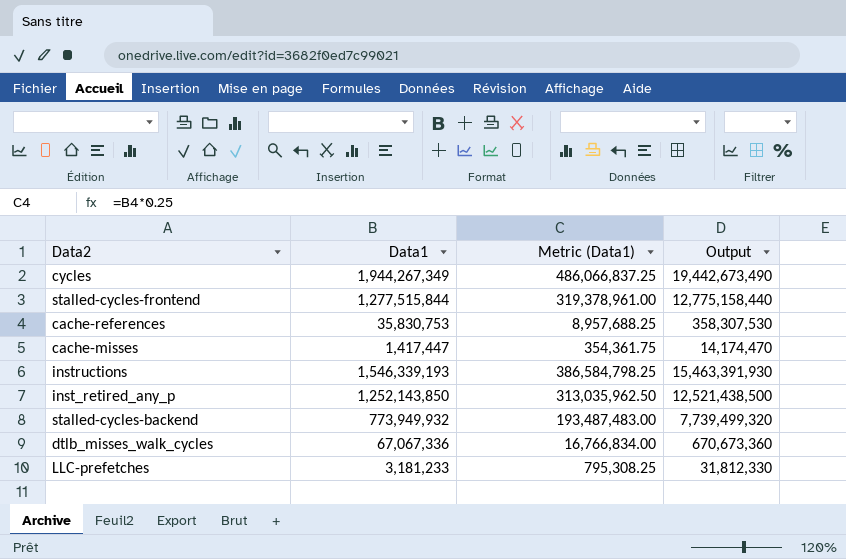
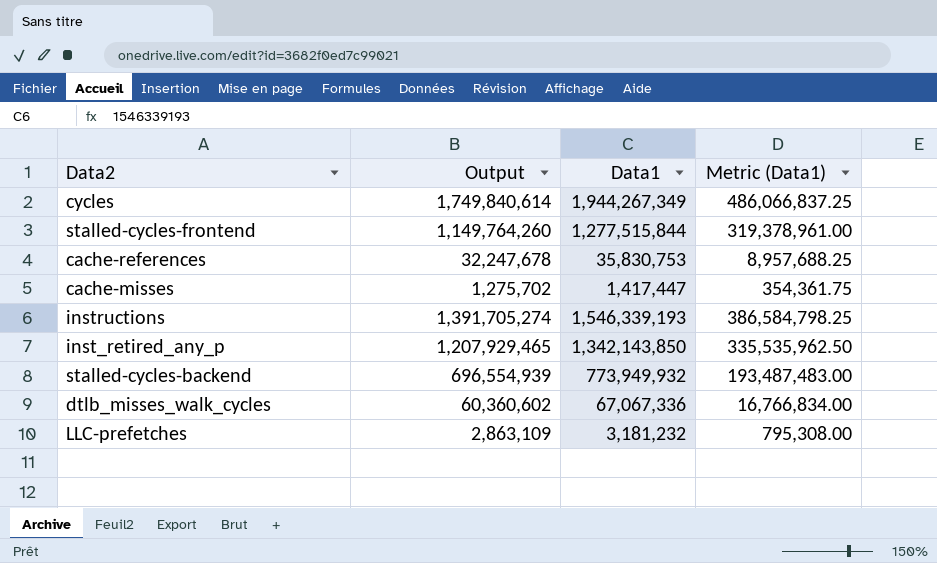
column Output | formula: [Data1] * 10 -> [Data1] * 0.9
column Output | position: 4 -> 2
inst_retired_any_p | Data1: 1,252,143,850 -> 1,342,143,850
inst_retired_any_p | Metric (Data1): 313,035,962.50 -> 335,535,962.50
LLC-prefetches | Data1: 3,181,233 -> 3,181,232
LLC-prefetches | Metric (Data1): 795,308.25 -> 795,308.00

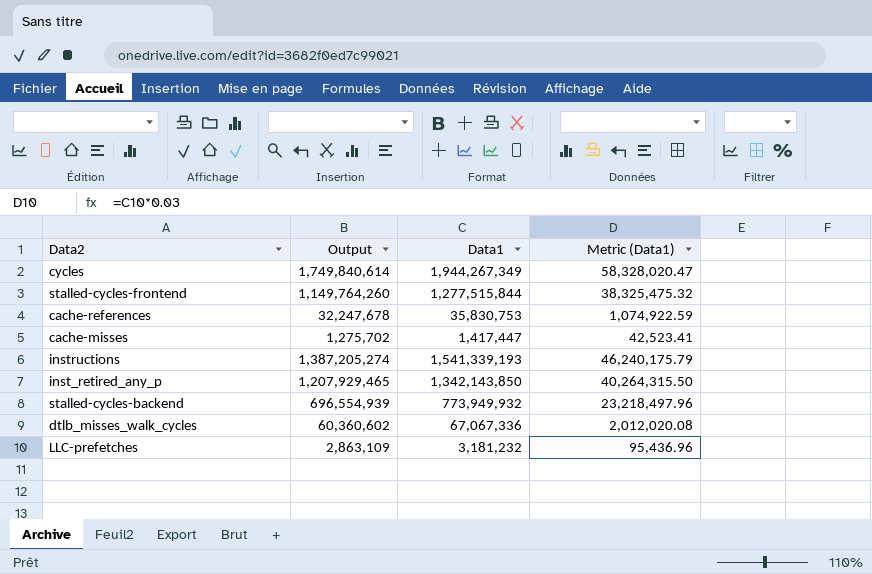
column Metric (Data1) | formula: [Data1] * 0.25 -> [Data1] * 0.03
instructions | Output: 1,391,705,274 -> 1,387,205,274
instructions | Data1: 1,546,339,193 -> 1,541,339,193

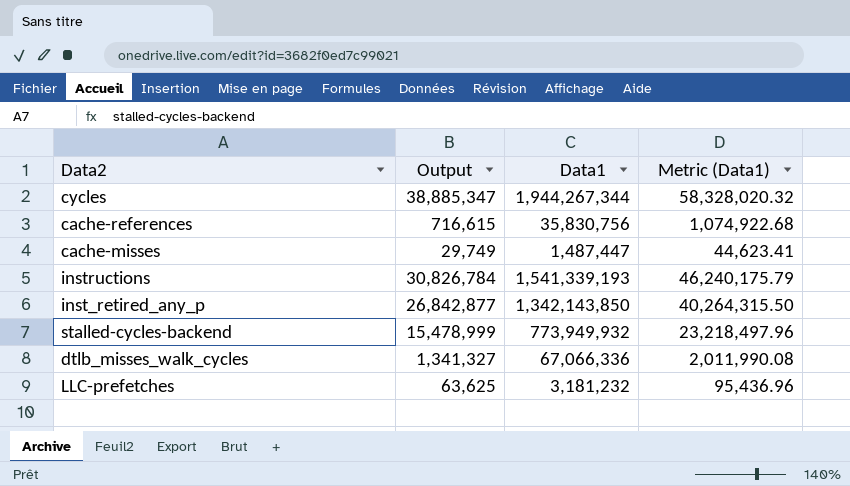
column Output | formula: [Data1] * 0.9 -> [Data1] * 0.02
row stalled-cycles-frontend: 1,149,764,260 | 1,277,515,844 | 38,325,475.32 -> none
cycles | Data1: 1,944,267,349 -> 1,944,267,344
cycles | Metric (Data1): 58,328,020.47 -> 58,328,020.32
cache-references | Data1: 35,830,753 -> 35,830,756
cache-references | Metric (Data1): 1,074,922.59 -> 1,074,922.68
cache-misses | Data1: 1,417,447 -> 1,487,447
cache-misses | Metric (Data1): 42,523.41 -> 44,623.41
dtlb_misses_walk_cycles | Data1: 67,067,336 -> 67,066,336
dtlb_misses_walk_cycles | Metric (Data1): 2,012,020.08 -> 2,011,990.08

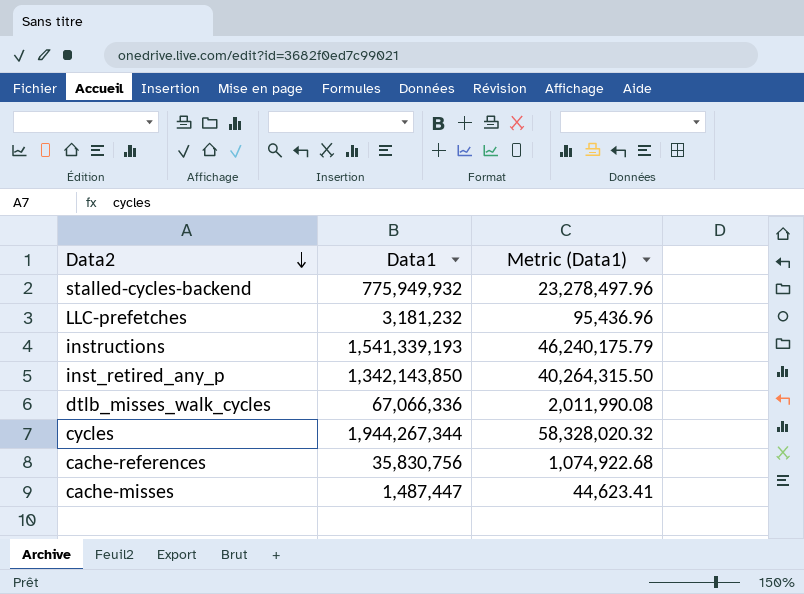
row order: none -> Data2 descending
column Output | formula: [Data1] * 0.02 -> none
stalled-cycles-backend | Data1: 773,949,932 -> 775,949,932
stalled-cycles-backend | Metric (Data1): 23,218,497.96 -> 23,278,497.96

